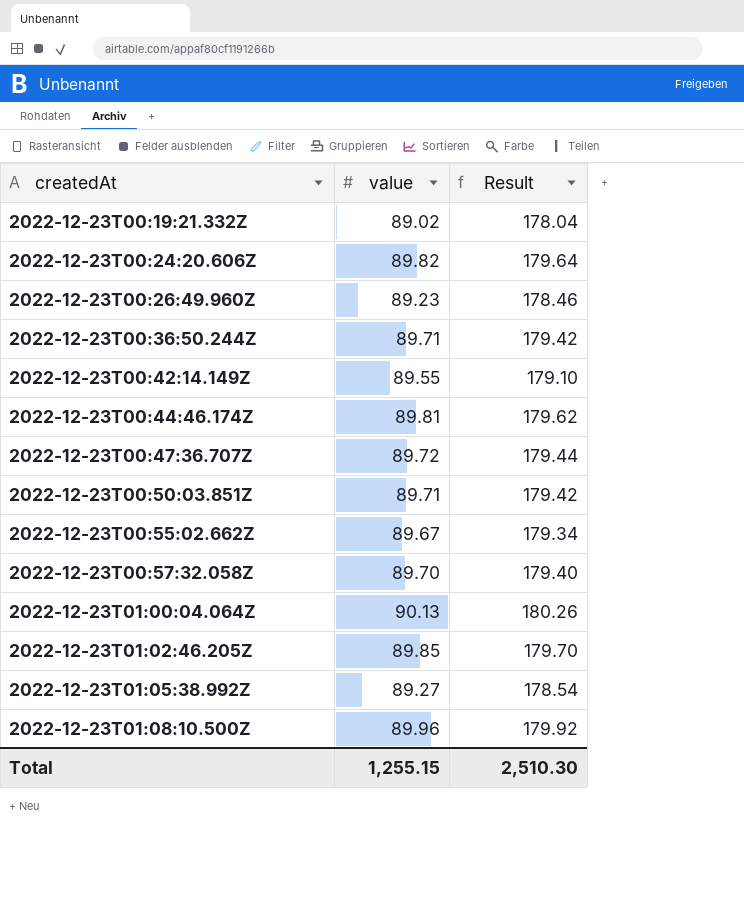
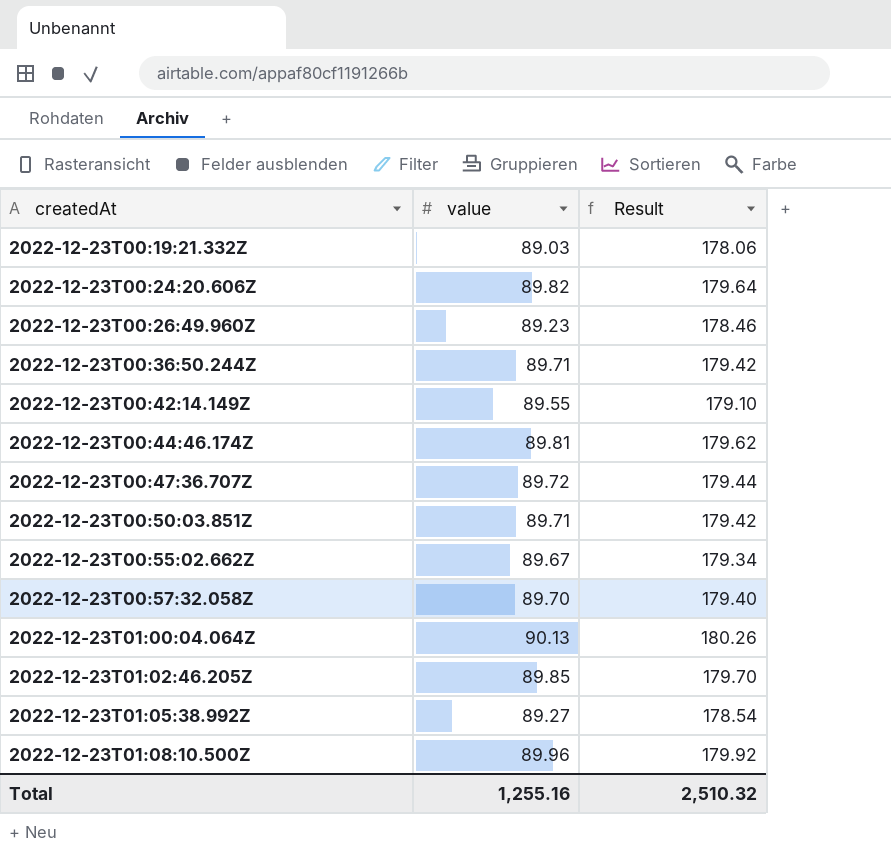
2022-12-23T00:19:21.332Z | value: 89.02 -> 89.03
2022-12-23T00:19:21.332Z | Result: 178.04 -> 178.06
Total | value: 1,255.15 -> 1,255.16
Total | Result: 2,510.30 -> 2,510.32

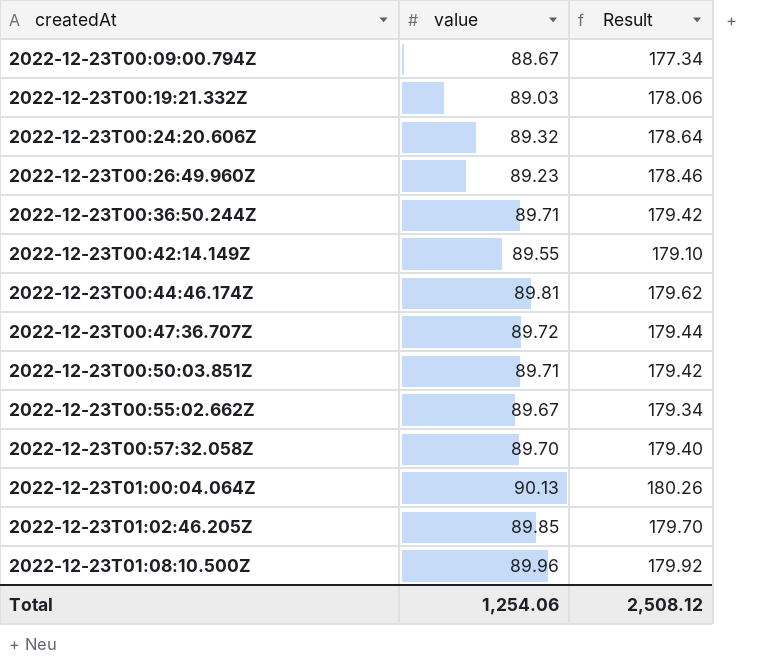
row 2022-12-23T01:05:38.992Z: 89.27 | 178.54 -> none
row 2022-12-23T00:09:00.794Z: none -> 88.67 | 177.34
2022-12-23T00:24:20.606Z | value: 89.82 -> 89.32
2022-12-23T00:24:20.606Z | Result: 179.64 -> 178.64
Total | value: 1,255.16 -> 1,254.06
Total | Result: 2,510.32 -> 2,508.12

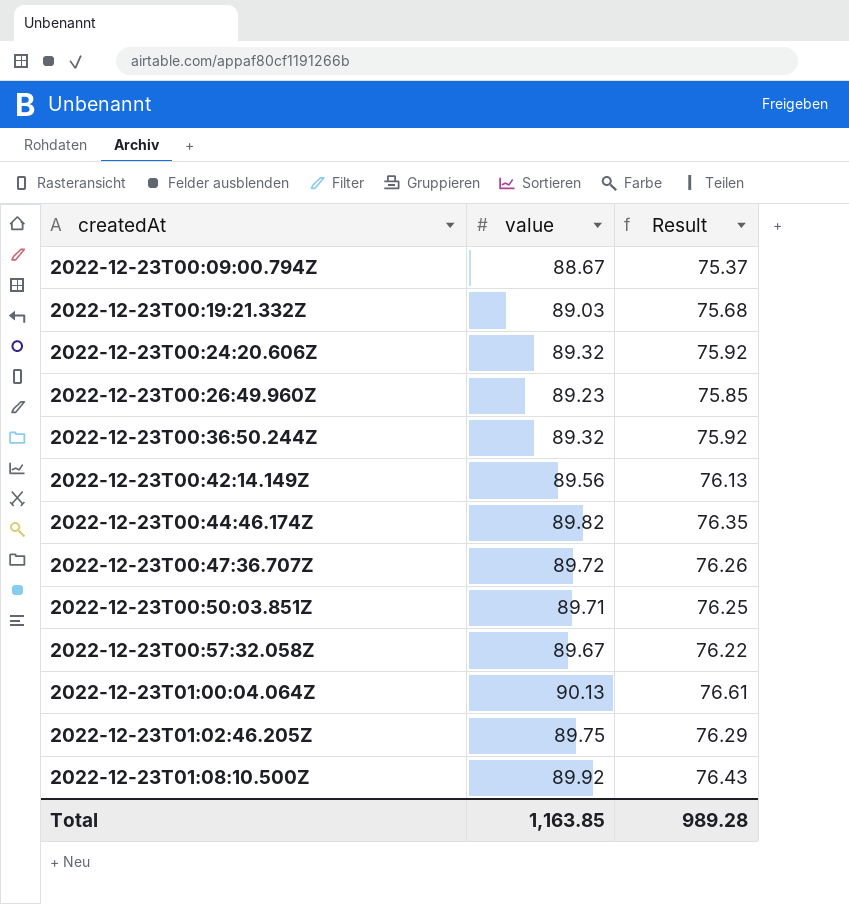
column Result | formula: [value] * 2 -> [value] * 0.85
row 2022-12-23T00:55:02.662Z: 89.67 | 179.34 -> none
2022-12-23T00:36:50.244Z | value: 89.71 -> 89.32
2022-12-23T00:42:14.149Z | value: 89.55 -> 89.56
2022-12-23T00:44:46.174Z | value: 89.81 -> 89.82
2022-12-23T00:57:32.058Z | value: 89.70 -> 89.67
2022-12-23T01:02:46.205Z | value: 89.85 -> 89.75
2022-12-23T01:08:10.500Z | value: 89.96 -> 89.92
Total | value: 1,254.06 -> 1,163.85
Total | Result: 2,508.12 -> 989.28

